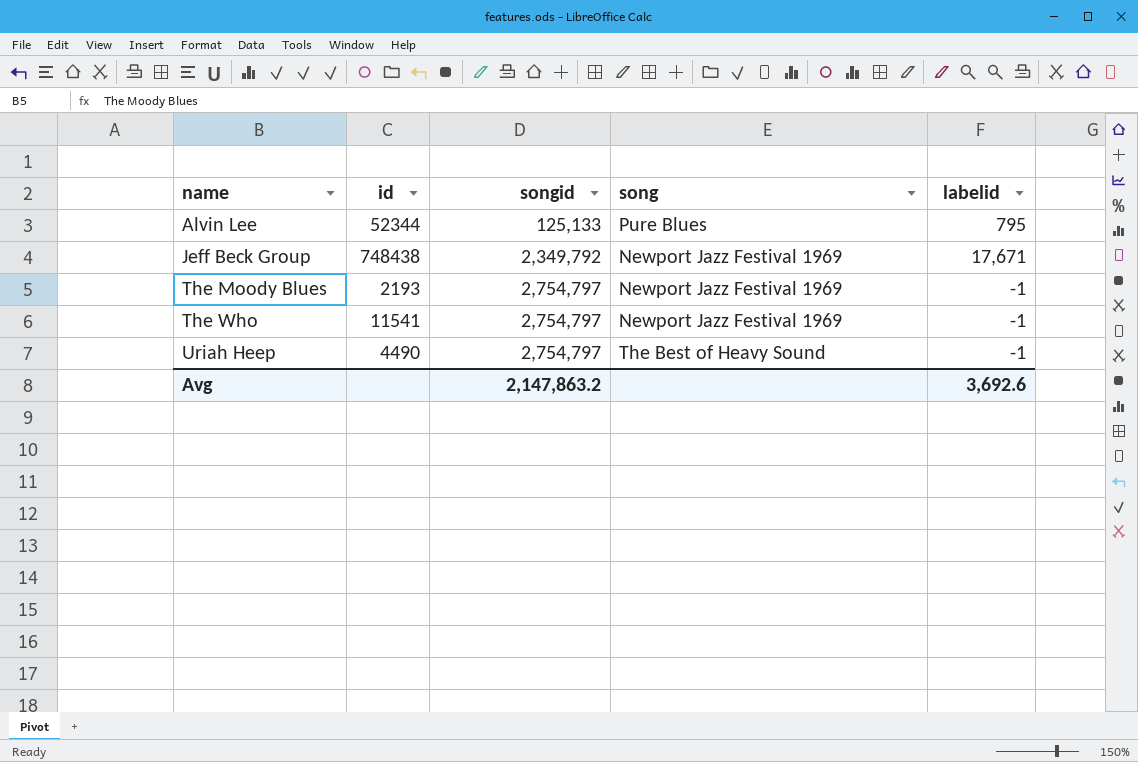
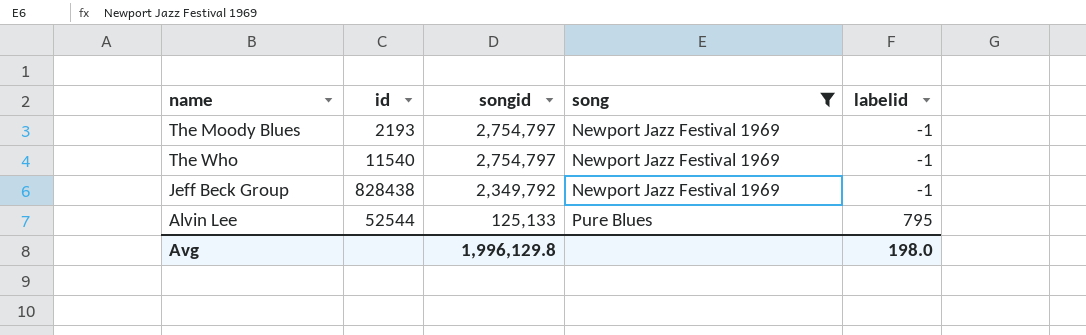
filter: none -> song != The Best of Heavy Sound
row order: name ascending -> songid descending
The Who | id: 11541 -> 11540
Jeff Beck Group | id: 748438 -> 828438
Jeff Beck Group | labelid: 17,671 -> -1
Alvin Lee | id: 52344 -> 52544
Avg | songid: 2,147,863.2 -> 1,996,129.8
Avg | labelid: 3,692.6 -> 198.0

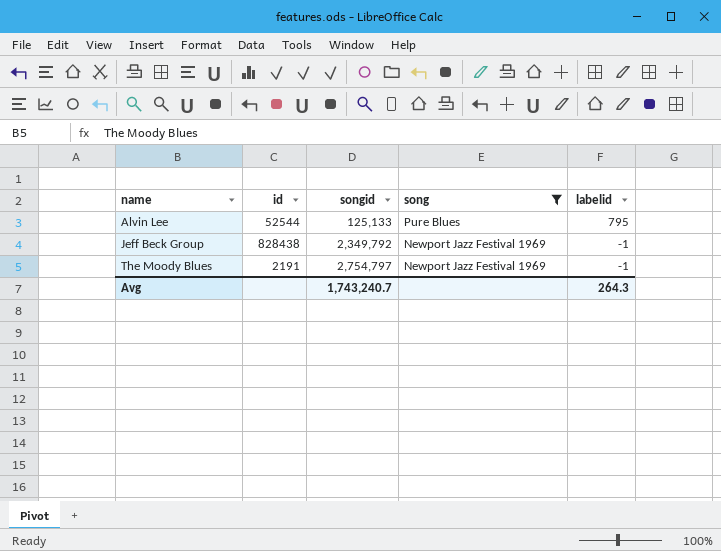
row order: songid descending -> name ascending
row The Who: 11540 | 2,754,797 | Newport Jazz Festival 1969 | -1 -> none
The Moody Blues | id: 2193 -> 2191
Avg | songid: 1,996,129.8 -> 1,743,240.7
Avg | labelid: 198.0 -> 264.3

